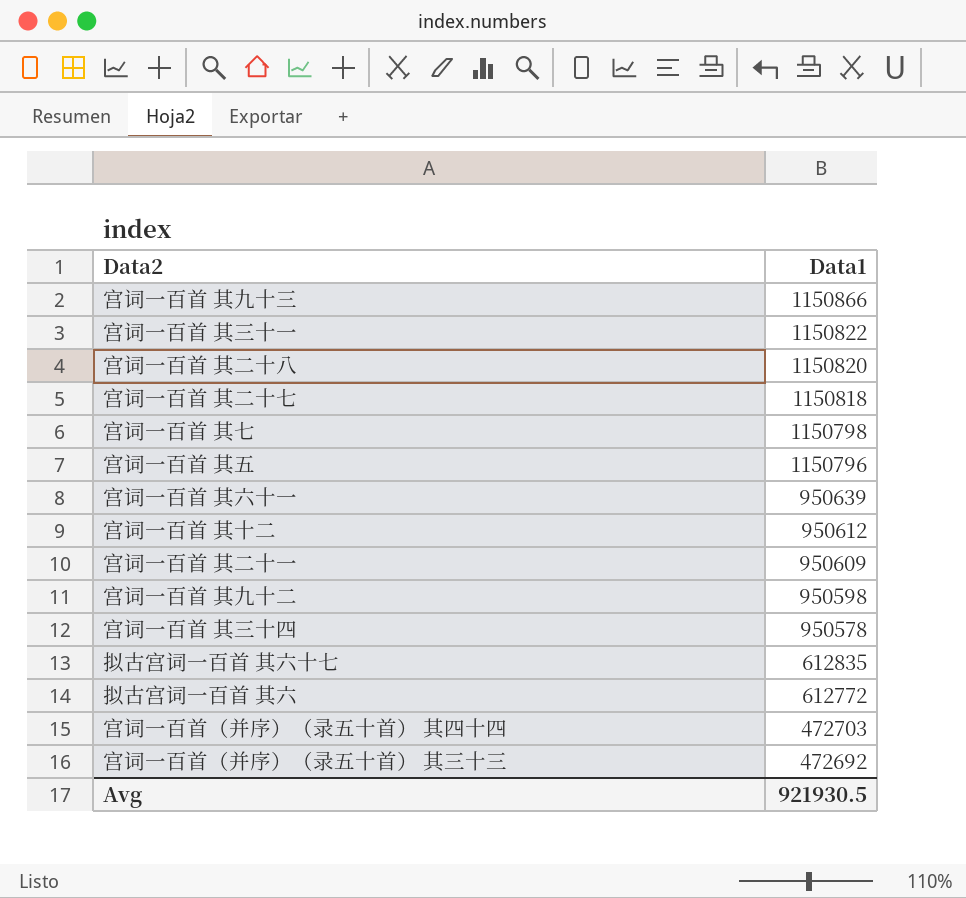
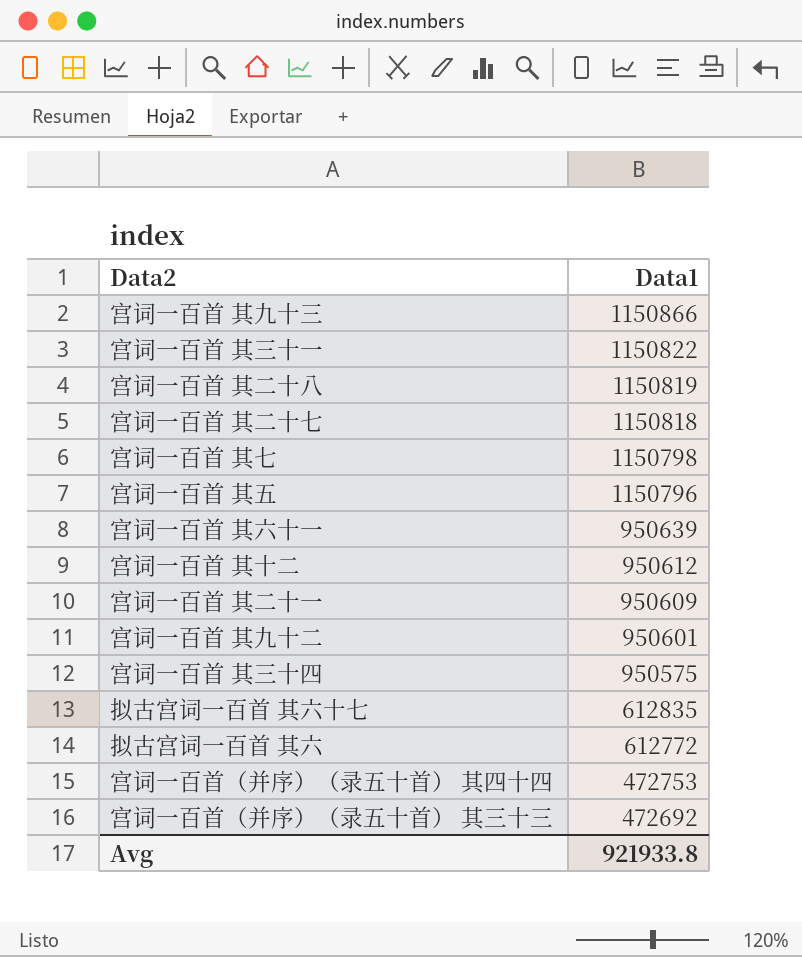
宫词一百首 其二十八 | Data1: 1150820 -> 1150819
宫词一百首 其九十二 | Data1: 950598 -> 950601
宫词一百首 其三十四 | Data1: 950578 -> 950575
宫词一百首（并序）（录五十首） 其四十四 | Data1: 472703 -> 472753
Avg | Data1: 921930.5 -> 921933.8

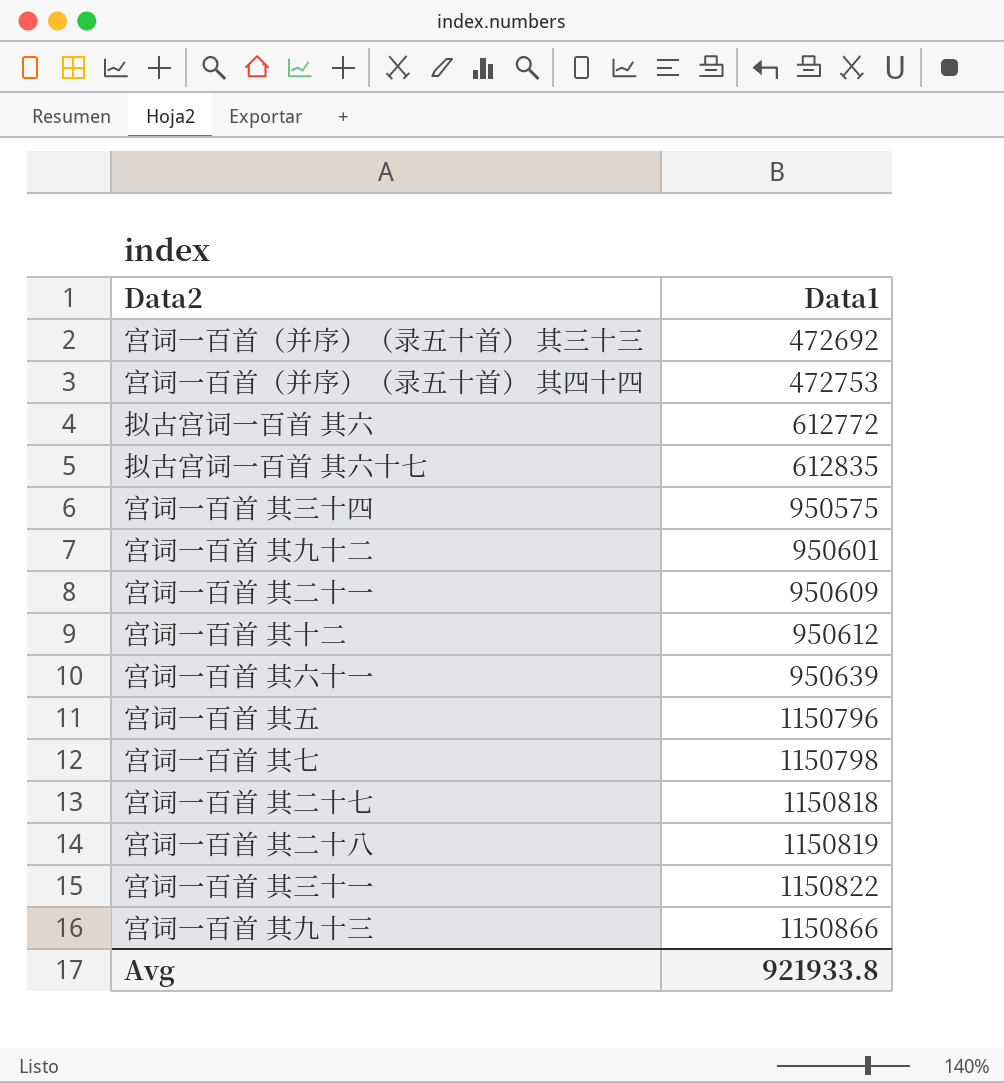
row order: Data1 descending -> Data1 ascending

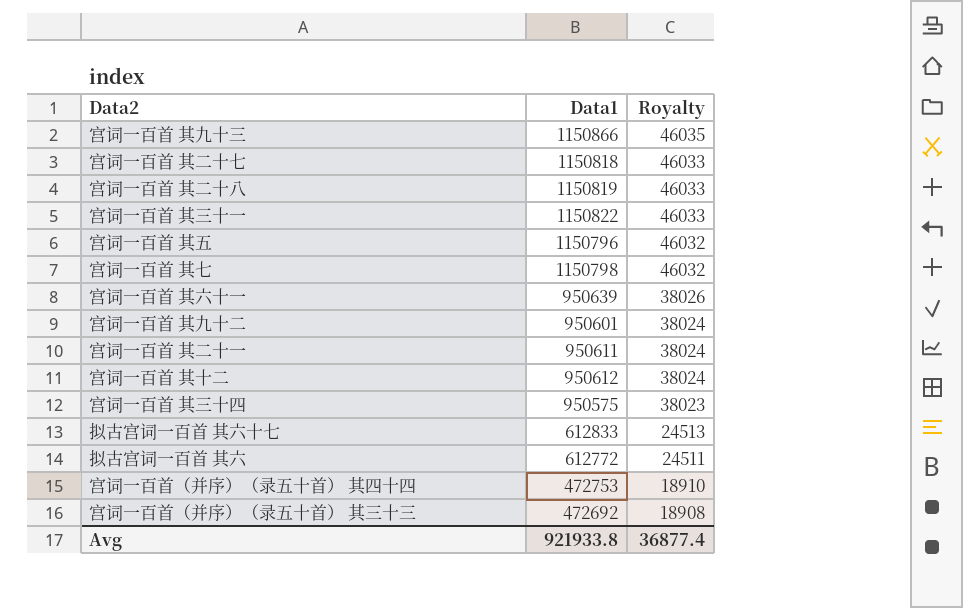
row order: Data1 ascending -> Royalty descending
column Royalty | formula: none -> [Data1] * 0.04
宫词一百首 其二十一 | Data1: 950609 -> 950611
拟古宫词一百首 其六十七 | Data1: 612835 -> 612833

